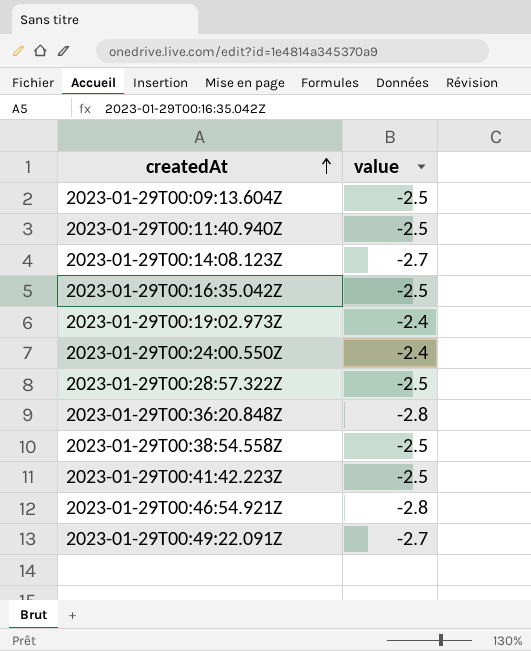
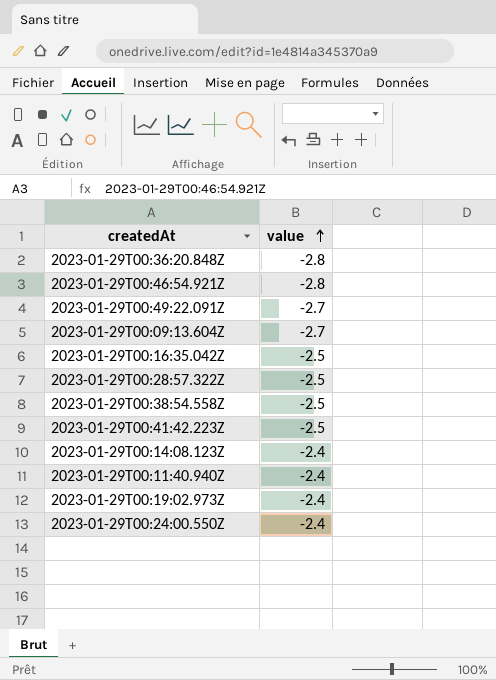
row order: createdAt ascending -> value ascending
2023-01-29T00:09:13.604Z | value: -2.5 -> -2.7
2023-01-29T00:14:08.123Z | value: -2.7 -> -2.4
2023-01-29T00:11:40.940Z | value: -2.5 -> -2.4

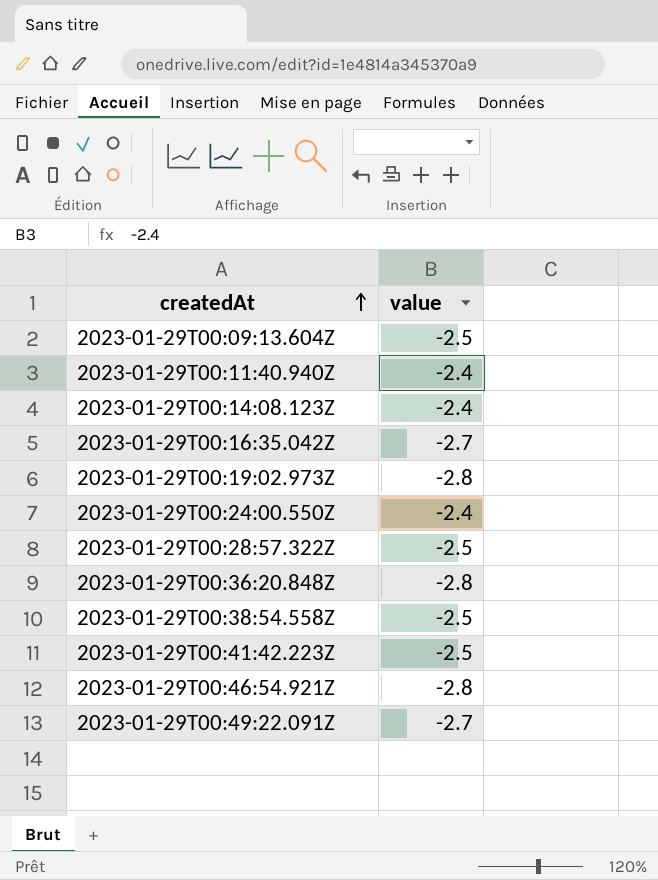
row order: value ascending -> createdAt ascending
2023-01-29T00:09:13.604Z | value: -2.7 -> -2.5
2023-01-29T00:16:35.042Z | value: -2.5 -> -2.7
2023-01-29T00:19:02.973Z | value: -2.4 -> -2.8

